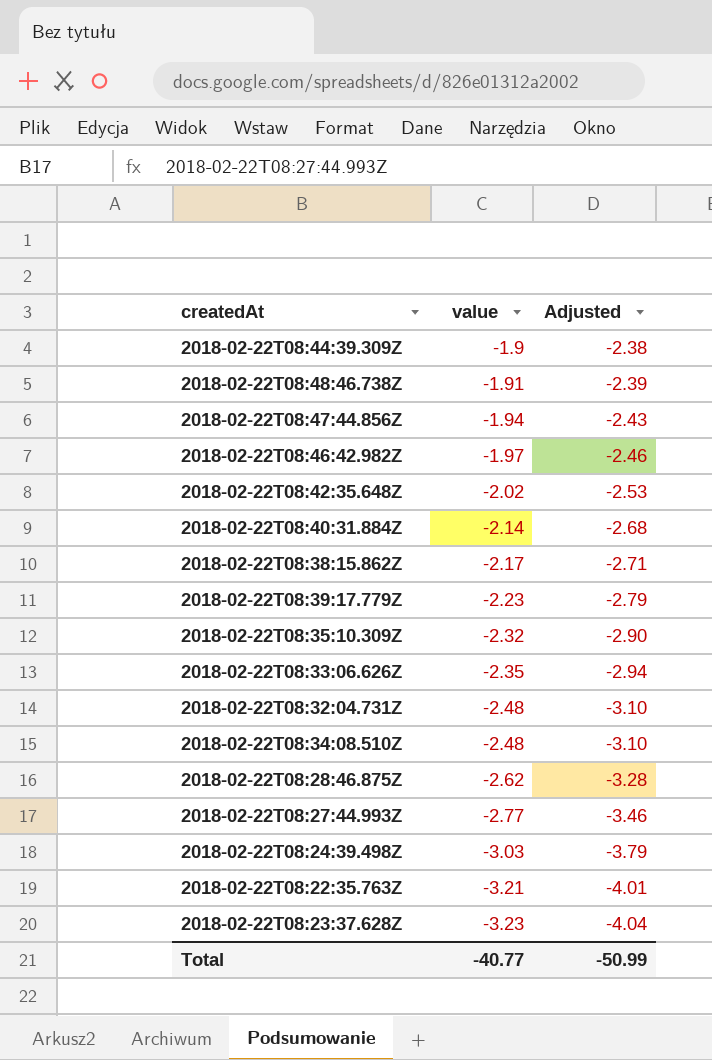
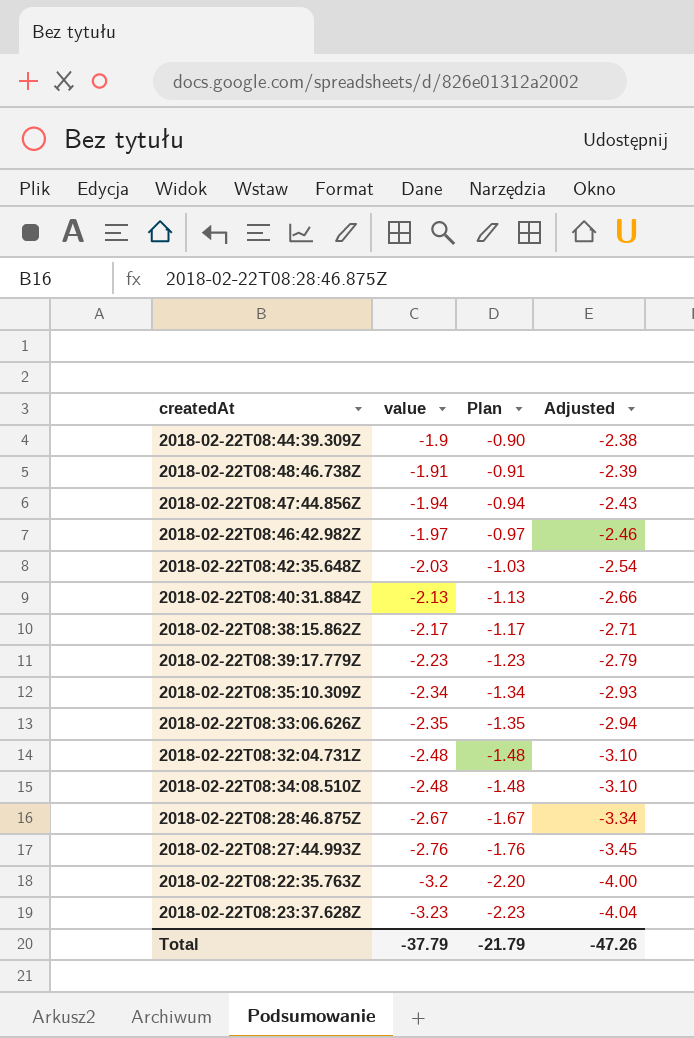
column Plan | formula: none -> [value] + 1
row 2018-02-22T08:24:39.498Z: -3.03 | -3.79 -> none
2018-02-22T08:42:35.648Z | value: -2.02 -> -2.03
2018-02-22T08:42:35.648Z | Adjusted: -2.53 -> -2.54
2018-02-22T08:40:31.884Z | value: -2.14 -> -2.13
2018-02-22T08:40:31.884Z | Adjusted: -2.68 -> -2.66
2018-02-22T08:35:10.309Z | value: -2.32 -> -2.34
2018-02-22T08:35:10.309Z | Adjusted: -2.90 -> -2.93
2018-02-22T08:28:46.875Z | value: -2.62 -> -2.67
2018-02-22T08:28:46.875Z | Adjusted: -3.28 -> -3.34
2018-02-22T08:27:44.993Z | value: -2.77 -> -2.76
2018-02-22T08:27:44.993Z | Adjusted: -3.46 -> -3.45
2018-02-22T08:22:35.763Z | value: -3.21 -> -3.2
2018-02-22T08:22:35.763Z | Adjusted: -4.01 -> -4.00
Total | value: -40.77 -> -37.79
Total | Adjusted: -50.99 -> -47.26

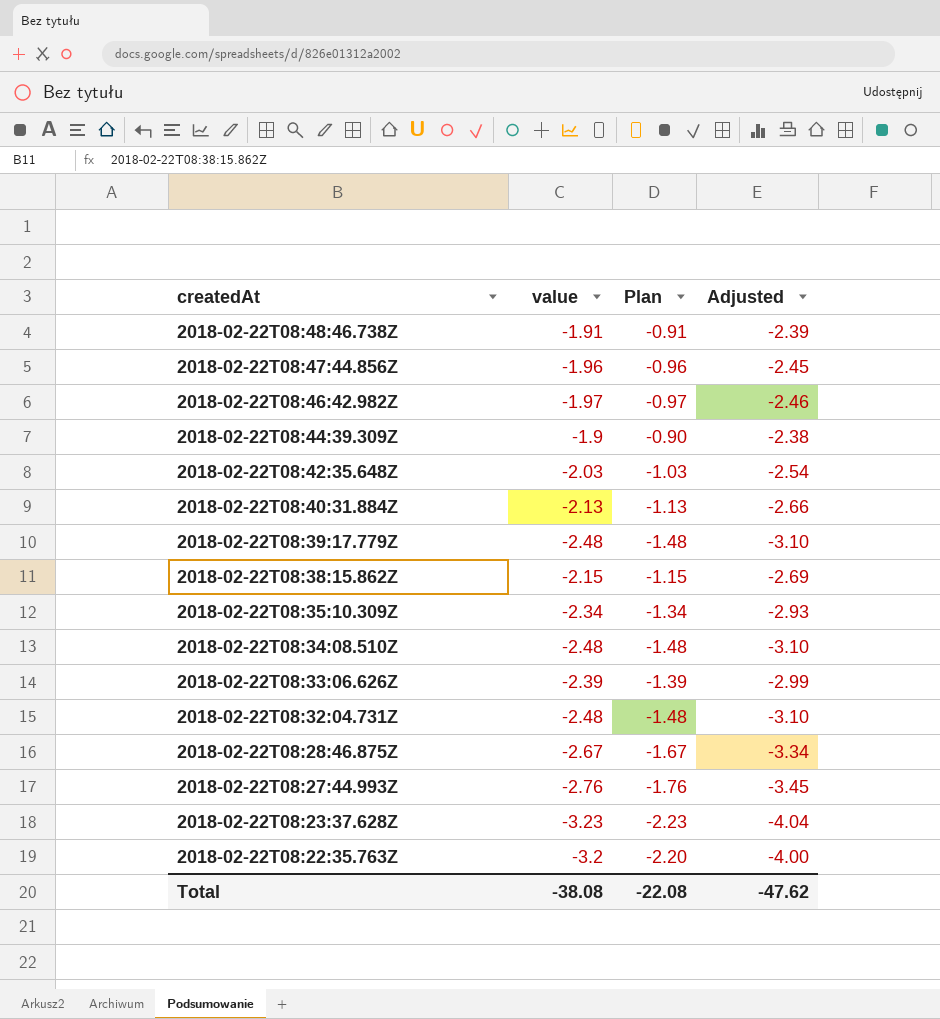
row order: value descending -> createdAt descending
2018-02-22T08:47:44.856Z | value: -1.94 -> -1.96
2018-02-22T08:47:44.856Z | Plan: -0.94 -> -0.96
2018-02-22T08:47:44.856Z | Adjusted: -2.43 -> -2.45
2018-02-22T08:39:17.779Z | value: -2.23 -> -2.48
2018-02-22T08:39:17.779Z | Plan: -1.23 -> -1.48
2018-02-22T08:39:17.779Z | Adjusted: -2.79 -> -3.10
2018-02-22T08:38:15.862Z | value: -2.17 -> -2.15
2018-02-22T08:38:15.862Z | Plan: -1.17 -> -1.15
2018-02-22T08:38:15.862Z | Adjusted: -2.71 -> -2.69
2018-02-22T08:33:06.626Z | value: -2.35 -> -2.39
2018-02-22T08:33:06.626Z | Plan: -1.35 -> -1.39
2018-02-22T08:33:06.626Z | Adjusted: -2.94 -> -2.99
Total | value: -37.79 -> -38.08
Total | Plan: -21.79 -> -22.08
Total | Adjusted: -47.26 -> -47.62

